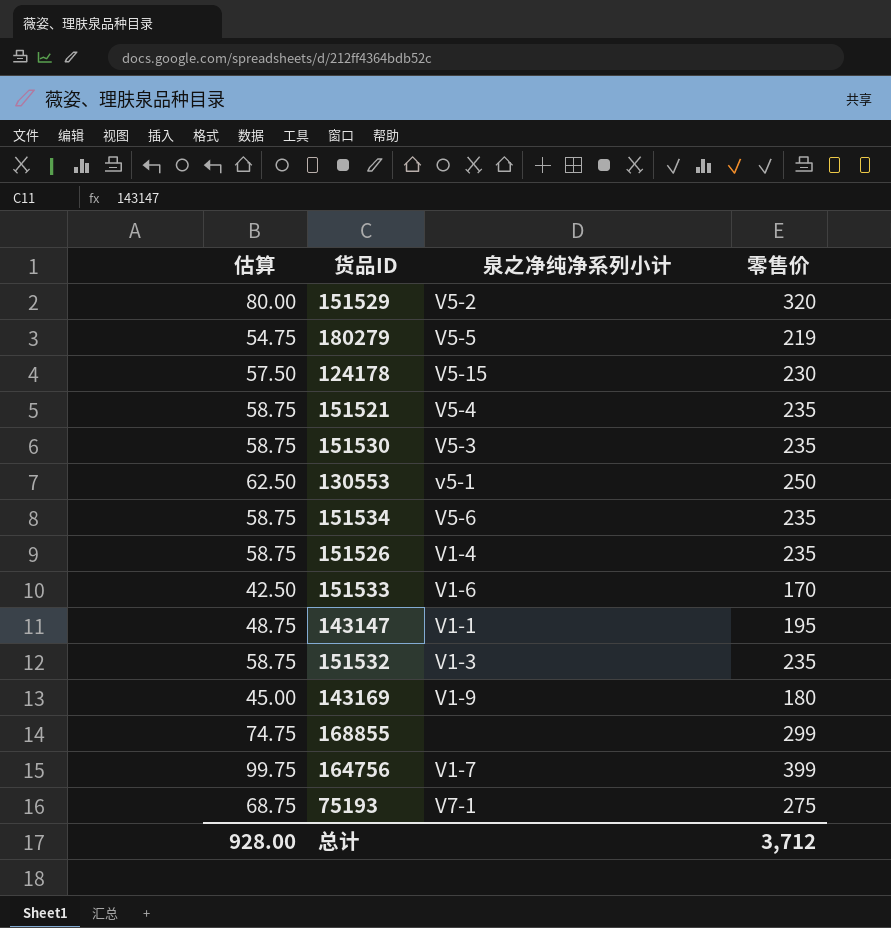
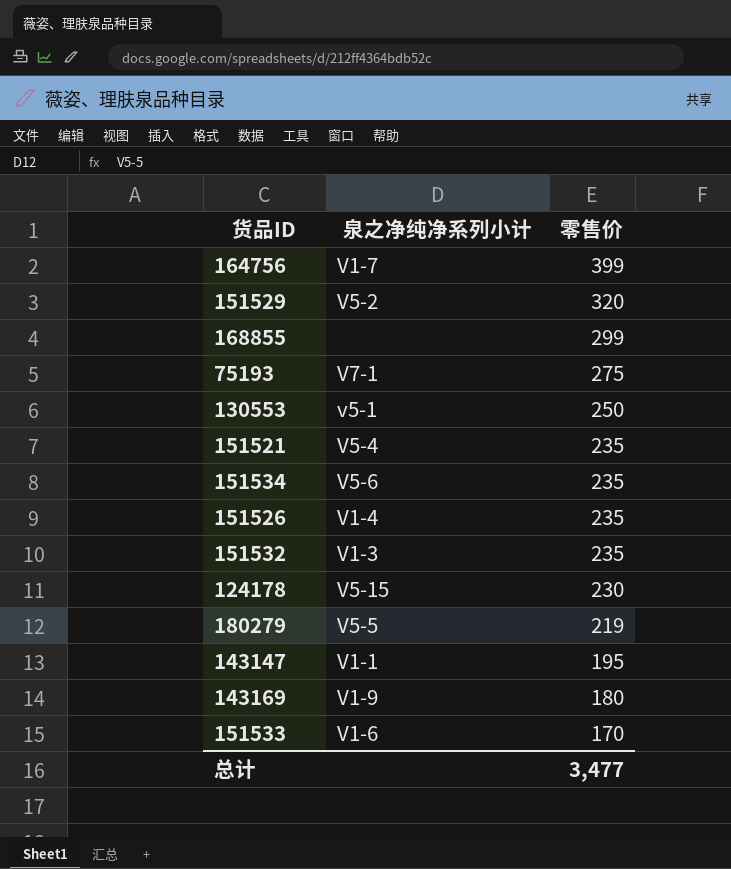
row order: none -> 零售价 descending
column 估算 | formula: [零售价] * 0.25 -> none
row 151530: 58.75 | V5-3 | 235 -> none
总计 | 零售价: 3,712 -> 3,477

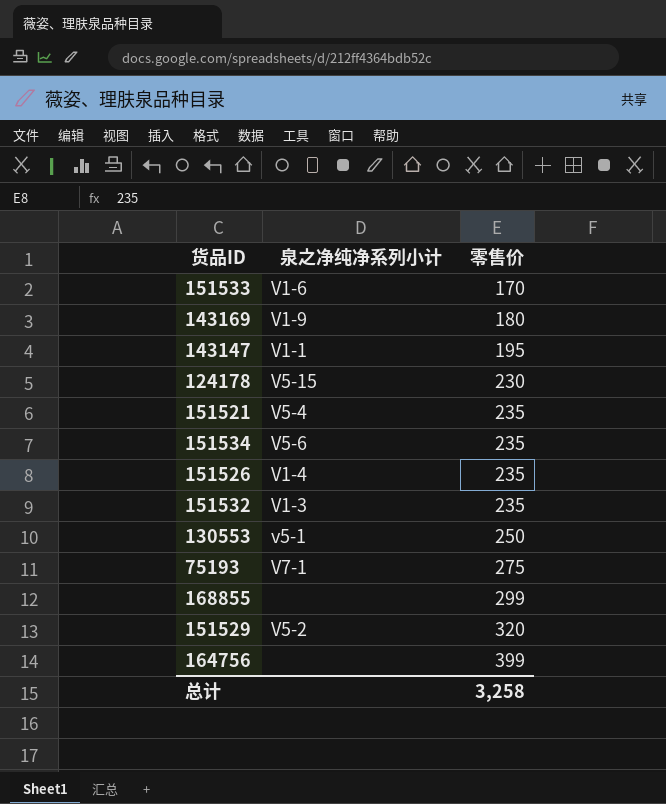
row order: 零售价 descending -> 零售价 ascending
row 180279: V5-5 | 219 -> none
164756 | 泉之净纯净系列小计: V1-7 -> none
总计 | 零售价: 3,477 -> 3,258

